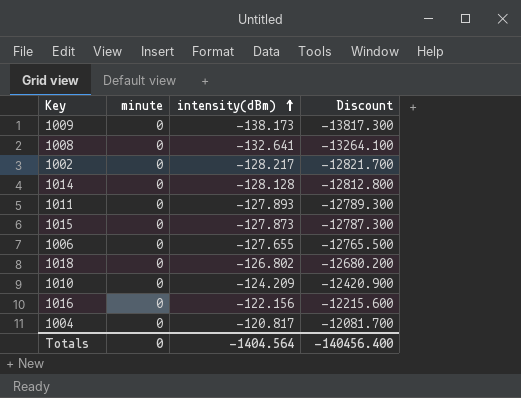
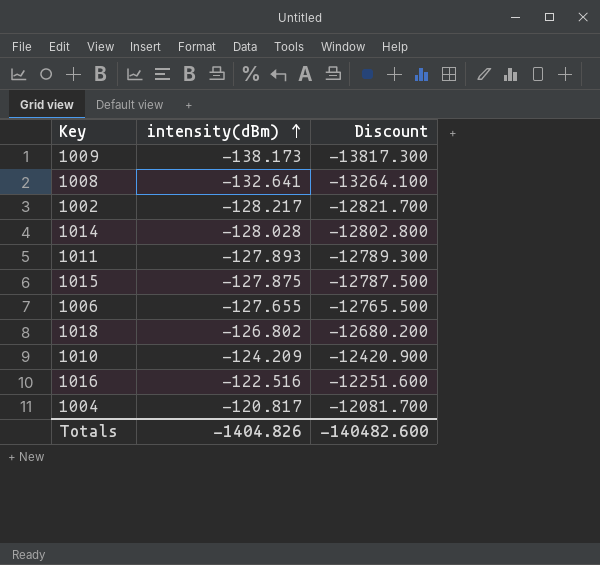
column minute | position: 2 -> none
1014 | intensity(dBm): -128.128 -> -128.028
1014 | Discount: -12812.800 -> -12802.800
1015 | intensity(dBm): -127.873 -> -127.875
1015 | Discount: -12787.300 -> -12787.500
1016 | intensity(dBm): -122.156 -> -122.516
1016 | Discount: -12215.600 -> -12251.600
Totals | intensity(dBm): -1404.564 -> -1404.826
Totals | Discount: -140456.400 -> -140482.600

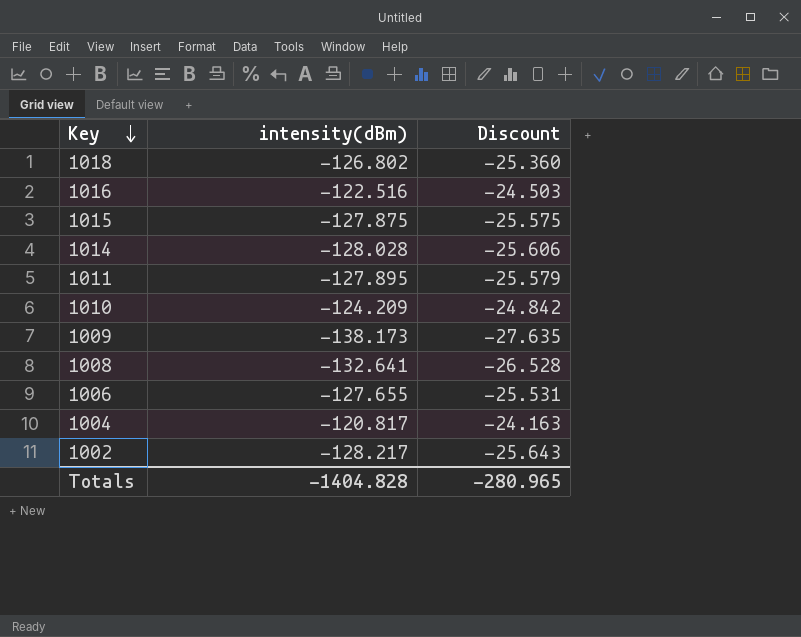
row order: intensity(dBm) ascending -> Key descending
column Discount | formula: [intensity(dBm)] * 100 -> [intensity(dBm)] * 0.2
1011 | intensity(dBm): -127.893 -> -127.895
Totals | intensity(dBm): -1404.826 -> -1404.828
Totals | Discount: -140482.600 -> -280.965

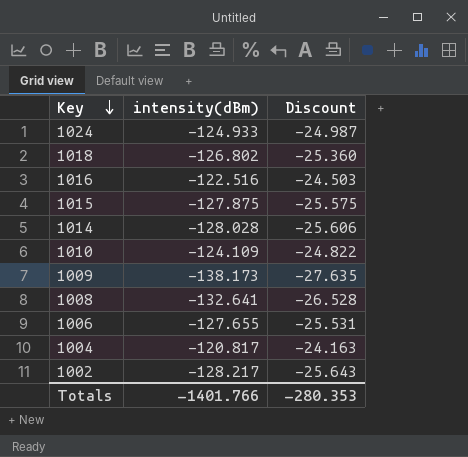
row 1011: -127.895 | -25.579 -> none
row 1024: none -> -124.933 | -24.987
1010 | intensity(dBm): -124.209 -> -124.109
1010 | Discount: -24.842 -> -24.822
Totals | intensity(dBm): -1404.828 -> -1401.766
Totals | Discount: -280.965 -> -280.353

